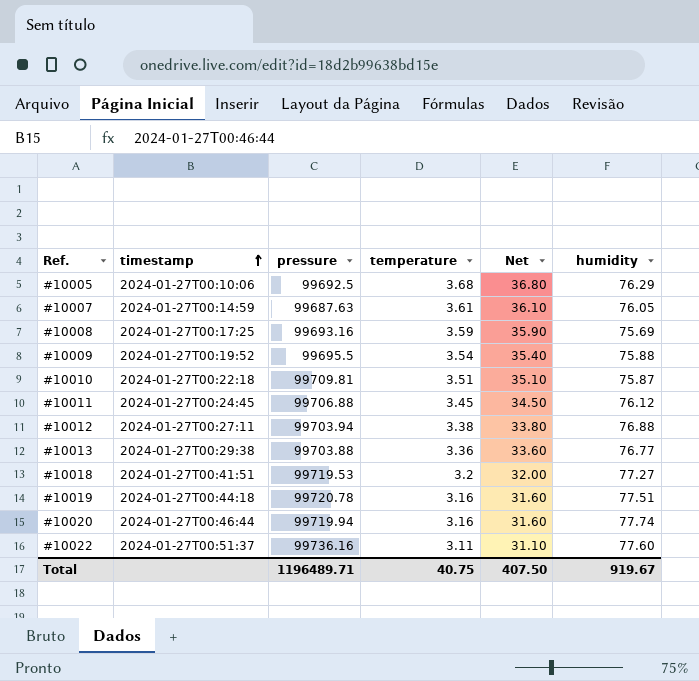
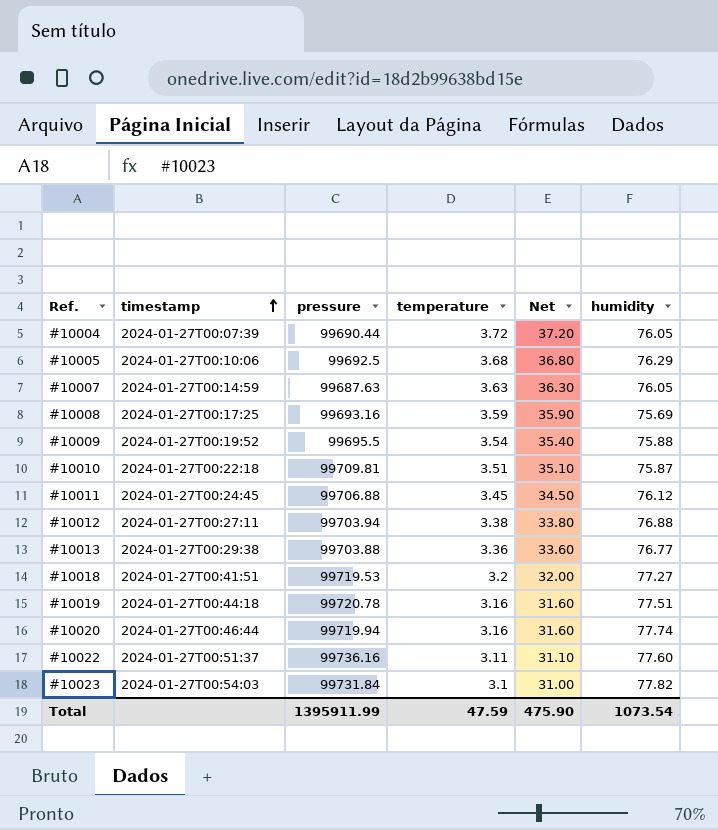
row #10004: none -> 2024-01-27T00:07:39 | 99690.44 | 3.72 | 37.20 | 76.05
#10007 | temperature: 3.61 -> 3.63
#10007 | Net: 36.10 -> 36.30
row #10023: none -> 2024-01-27T00:54:03 | 99731.84 | 3.1 | 31.00 | 77.82
Total | pressure: 1196489.71 -> 1395911.99
Total | temperature: 40.75 -> 47.59
Total | Net: 407.50 -> 475.90
Total | humidity: 919.67 -> 1073.54

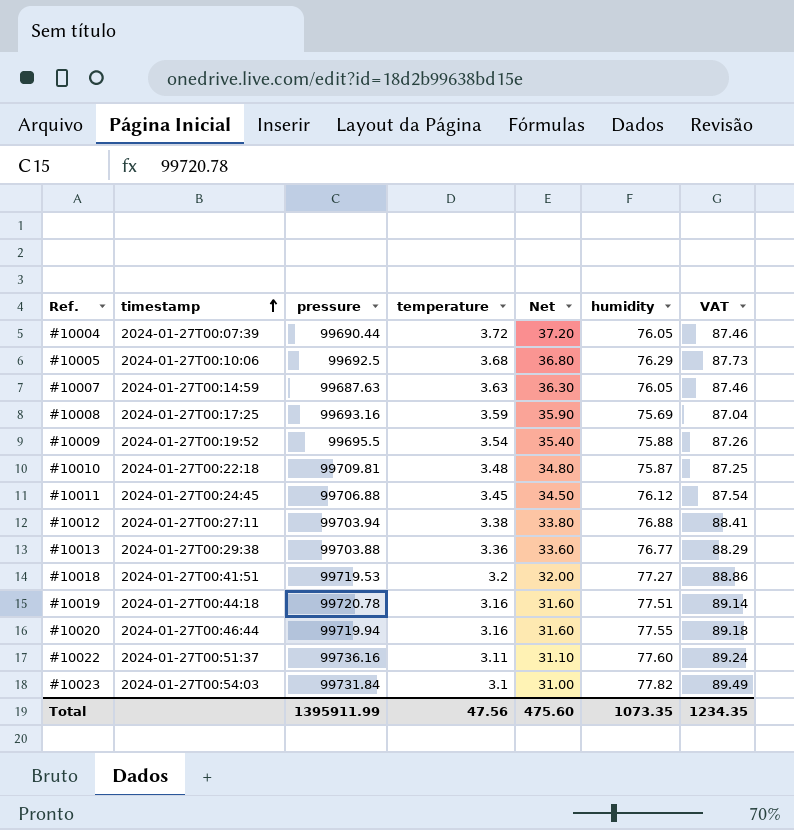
column VAT | formula: none -> [humidity] * 1.15
#10010 | temperature: 3.51 -> 3.48
#10010 | Net: 35.10 -> 34.80
#10020 | humidity: 77.74 -> 77.55
Total | temperature: 47.59 -> 47.56
Total | Net: 475.90 -> 475.60
Total | humidity: 1073.54 -> 1073.35

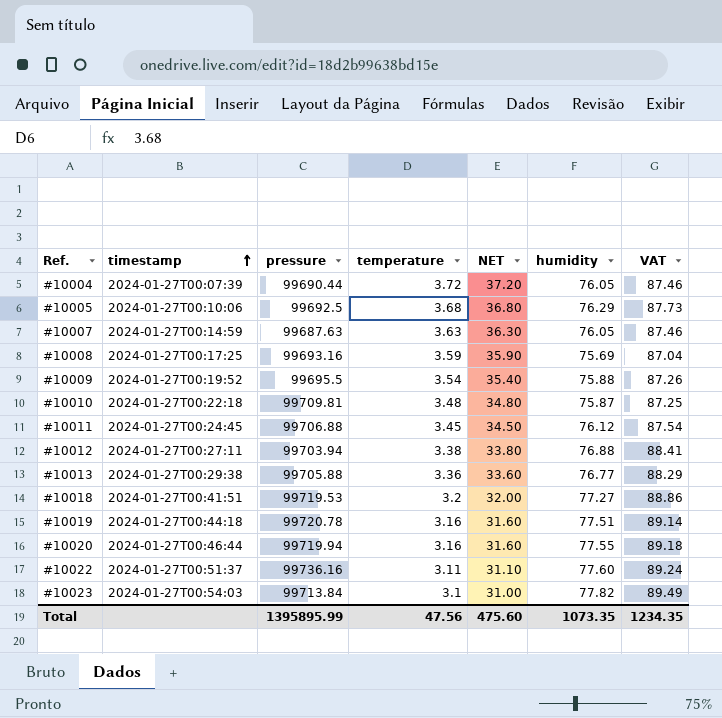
column name: Net -> NET
#10013 | pressure: 99703.88 -> 99705.88
#10023 | pressure: 99731.84 -> 99713.84
Total | pressure: 1395911.99 -> 1395895.99

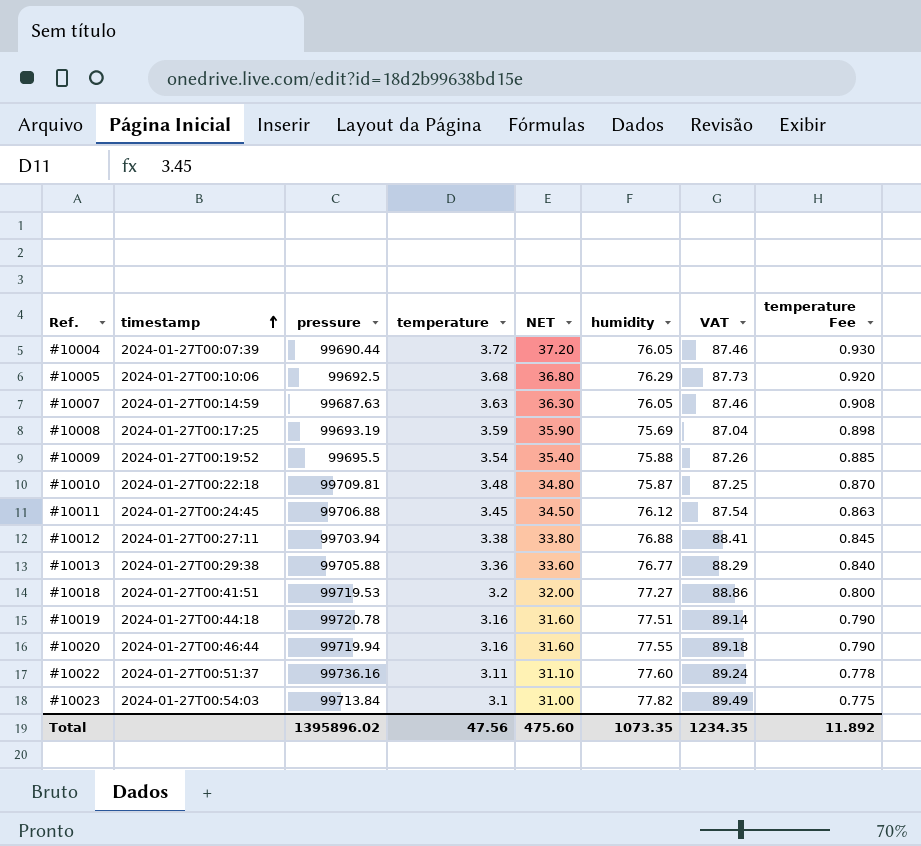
column temperature Fee | formula: none -> [temperature] * 0.25
#10008 | pressure: 99693.16 -> 99693.19
Total | pressure: 1395895.99 -> 1395896.02

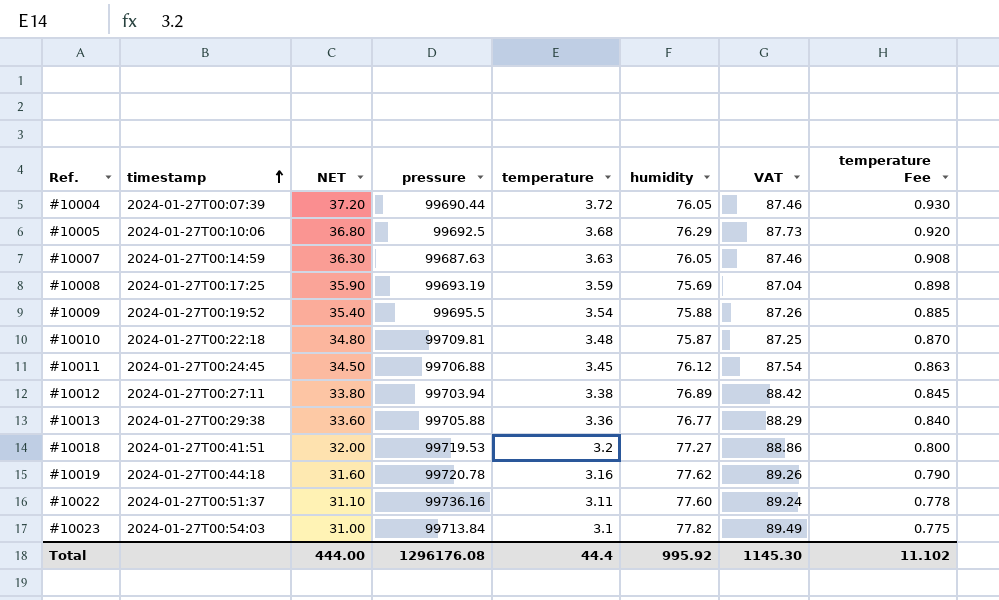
column NET | position: 5 -> 3
row #10020: 2024-01-27T00:46:44 | 99719.94 | 3.16 | 31.60 | 77.55 | 89.18 | 0.790 -> none
#10012 | humidity: 76.88 -> 76.89
#10012 | VAT: 88.41 -> 88.42
#10019 | humidity: 77.51 -> 77.62
#10019 | VAT: 89.14 -> 89.26
Total | NET: 475.60 -> 444.00
Total | pressure: 1395896.02 -> 1296176.08
Total | temperature: 47.56 -> 44.4
Total | humidity: 1073.35 -> 995.92
Total | VAT: 1234.35 -> 1145.30
Total | temperature Fee: 11.892 -> 11.102

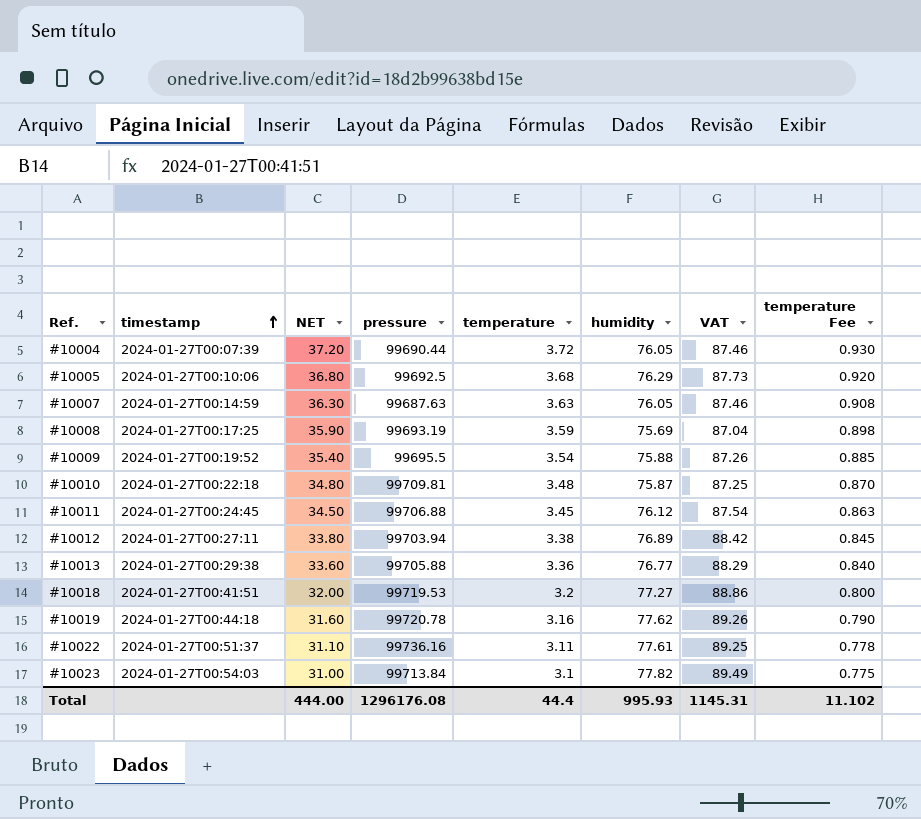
#10022 | humidity: 77.60 -> 77.61
#10022 | VAT: 89.24 -> 89.25
Total | humidity: 995.92 -> 995.93
Total | VAT: 1145.30 -> 1145.31

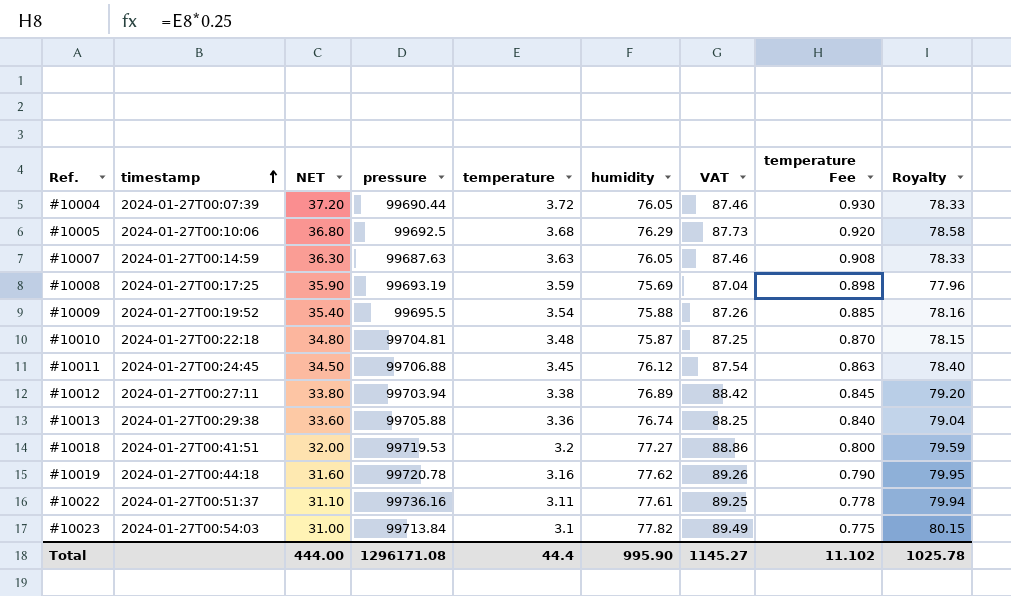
column Royalty | formula: none -> [humidity] * 1.03
#10010 | pressure: 99709.81 -> 99704.81
#10013 | humidity: 76.77 -> 76.74
#10013 | VAT: 88.29 -> 88.25
Total | pressure: 1296176.08 -> 1296171.08
Total | humidity: 995.93 -> 995.90
Total | VAT: 1145.31 -> 1145.27

